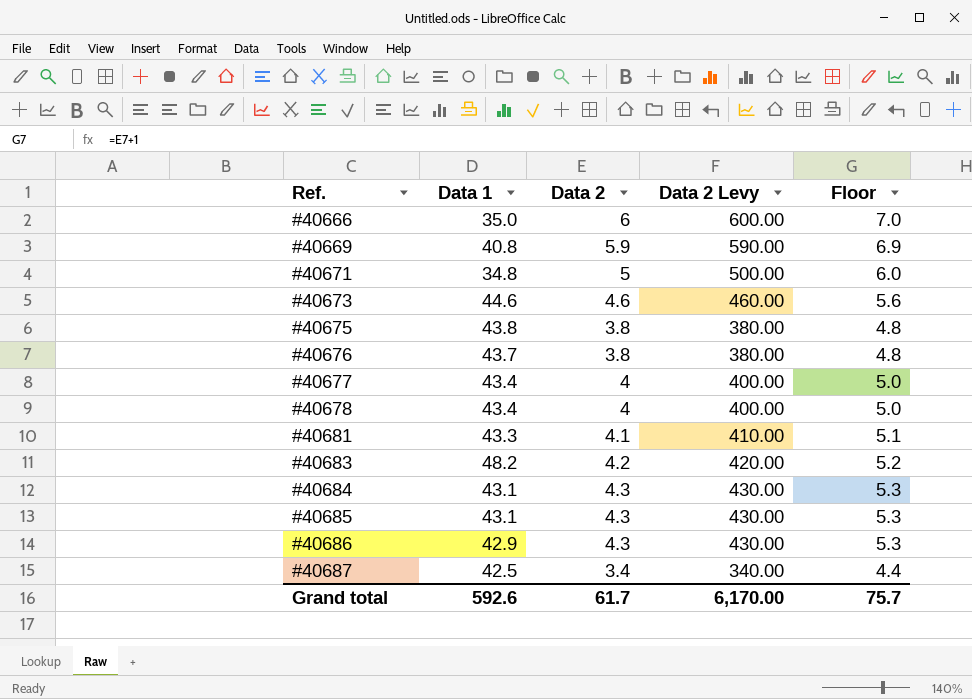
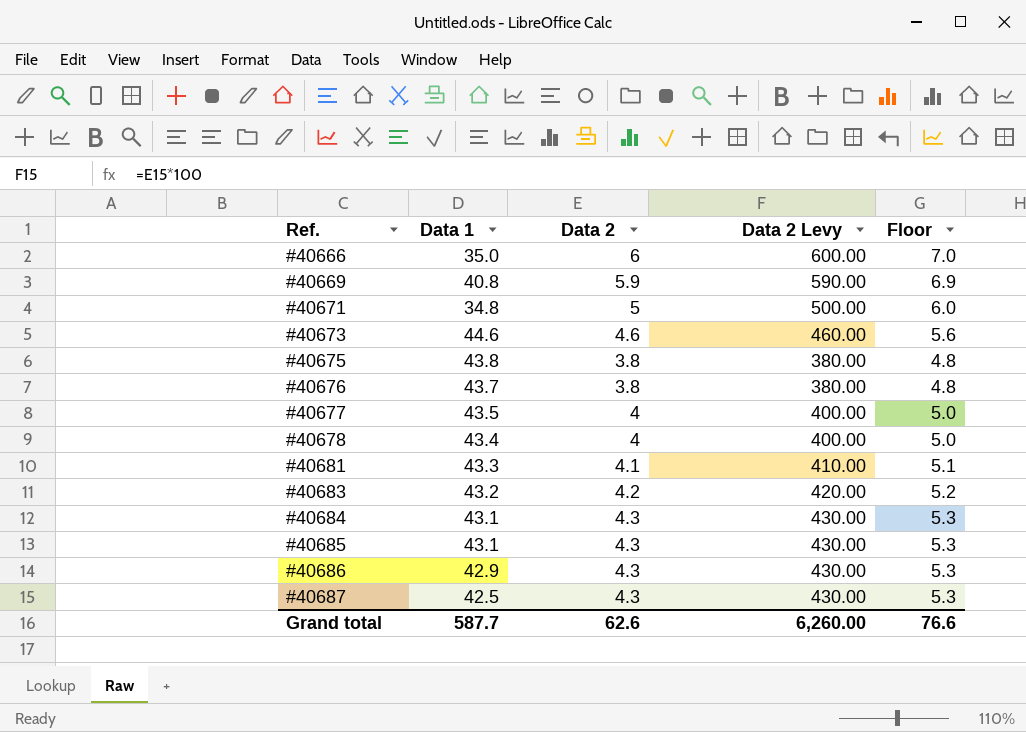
#40677 | Data 1: 43.4 -> 43.5
#40683 | Data 1: 48.2 -> 43.2
#40687 | Data 2: 3.4 -> 4.3
#40687 | Data 2 Levy: 340.00 -> 430.00
#40687 | Floor: 4.4 -> 5.3
Grand total | Data 1: 592.6 -> 587.7
Grand total | Data 2: 61.7 -> 62.6
Grand total | Data 2 Levy: 6,170.00 -> 6,260.00
Grand total | Floor: 75.7 -> 76.6

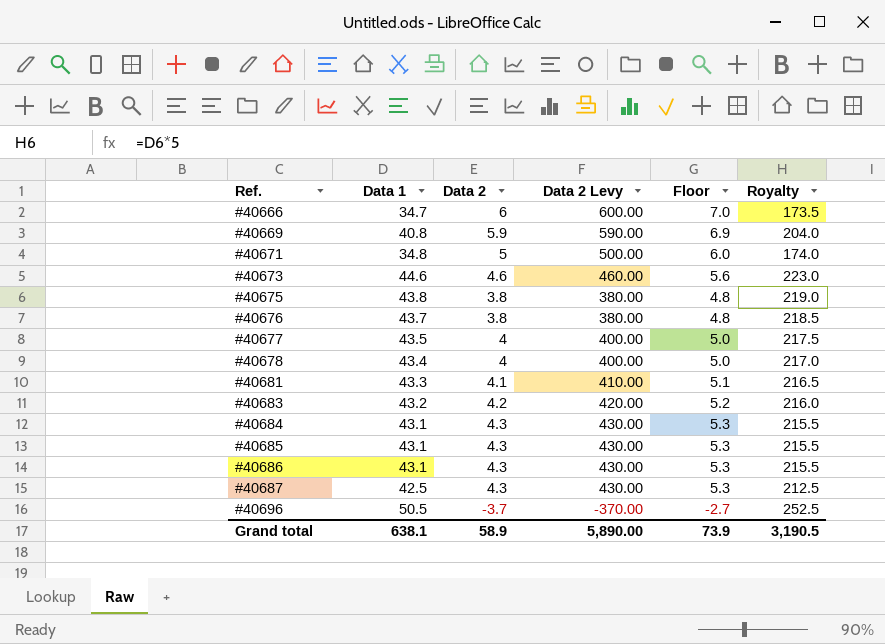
column Royalty | formula: none -> [Data 1] * 5
#40666 | Data 1: 35.0 -> 34.7
#40686 | Data 1: 42.9 -> 43.1
row #40696: none -> 50.5 | -3.7 | -370.00 | -2.7 | 252.5
Grand total | Data 1: 587.7 -> 638.1
Grand total | Data 2: 62.6 -> 58.9
Grand total | Data 2 Levy: 6,260.00 -> 5,890.00
Grand total | Floor: 76.6 -> 73.9

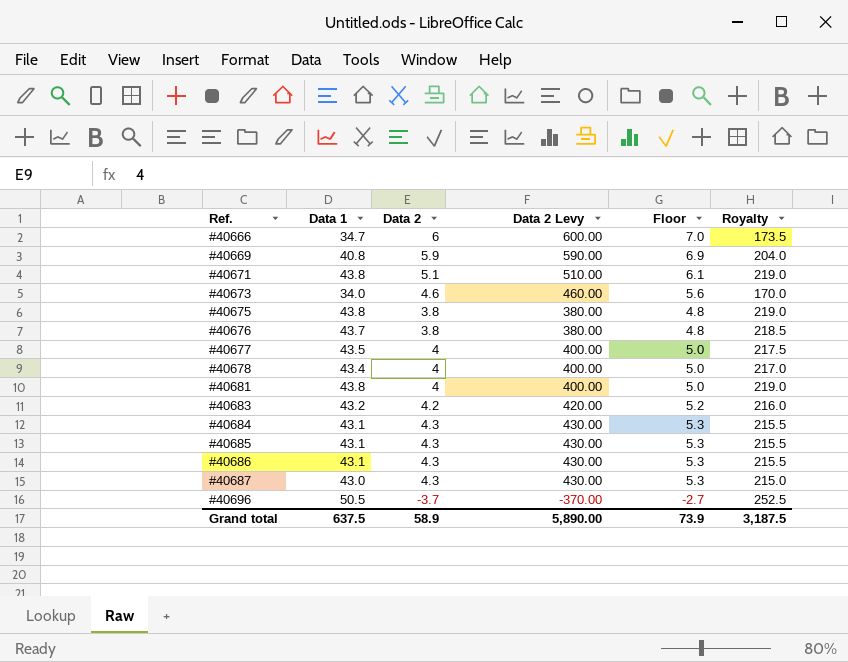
#40671 | Data 1: 34.8 -> 43.8
#40671 | Data 2: 5 -> 5.1
#40671 | Data 2 Levy: 500.00 -> 510.00
#40671 | Floor: 6.0 -> 6.1
#40671 | Royalty: 174.0 -> 219.0
#40673 | Data 1: 44.6 -> 34.0
#40673 | Royalty: 223.0 -> 170.0
#40681 | Data 1: 43.3 -> 43.8
#40681 | Data 2: 4.1 -> 4
#40681 | Data 2 Levy: 410.00 -> 400.00
#40681 | Floor: 5.1 -> 5.0
#40681 | Royalty: 216.5 -> 219.0
#40687 | Data 1: 42.5 -> 43.0
#40687 | Royalty: 212.5 -> 215.0
Grand total | Data 1: 638.1 -> 637.5
Grand total | Royalty: 3,190.5 -> 3,187.5

